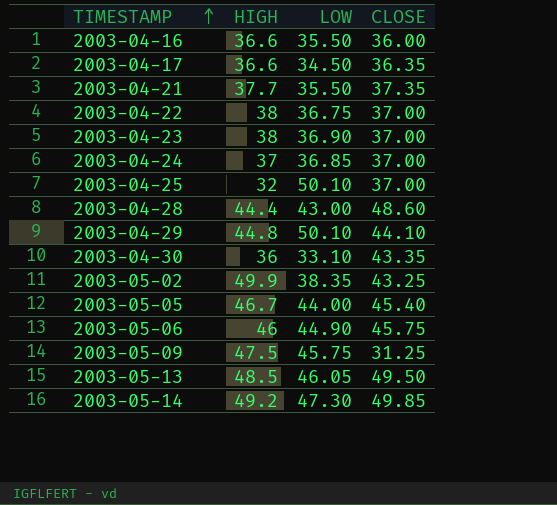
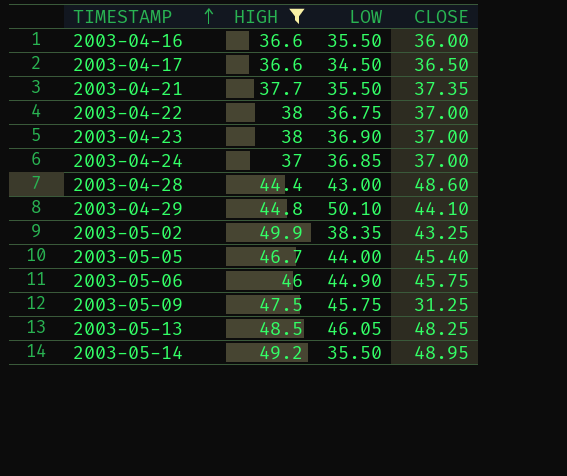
filter: none -> HIGH >= 36.6
2003-04-17 | CLOSE: 36.35 -> 36.50
2003-05-13 | CLOSE: 49.50 -> 48.25
2003-05-14 | LOW: 47.30 -> 35.50
2003-05-14 | CLOSE: 49.85 -> 48.95

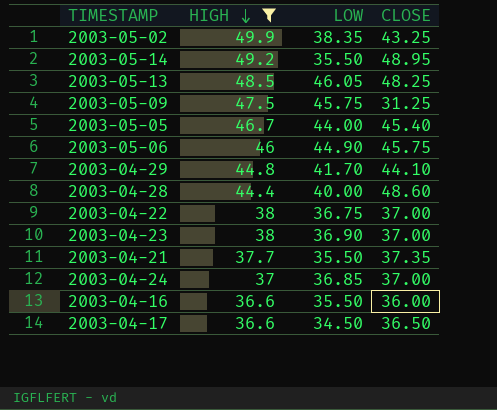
row order: TIMESTAMP ascending -> HIGH descending
2003-04-29 | LOW: 50.10 -> 41.70
2003-04-28 | LOW: 43.00 -> 40.00

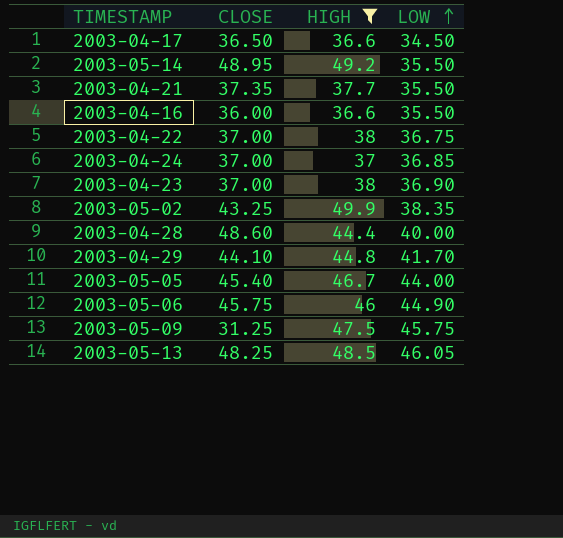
row order: HIGH descending -> LOW ascending
column CLOSE | position: 4 -> 2

